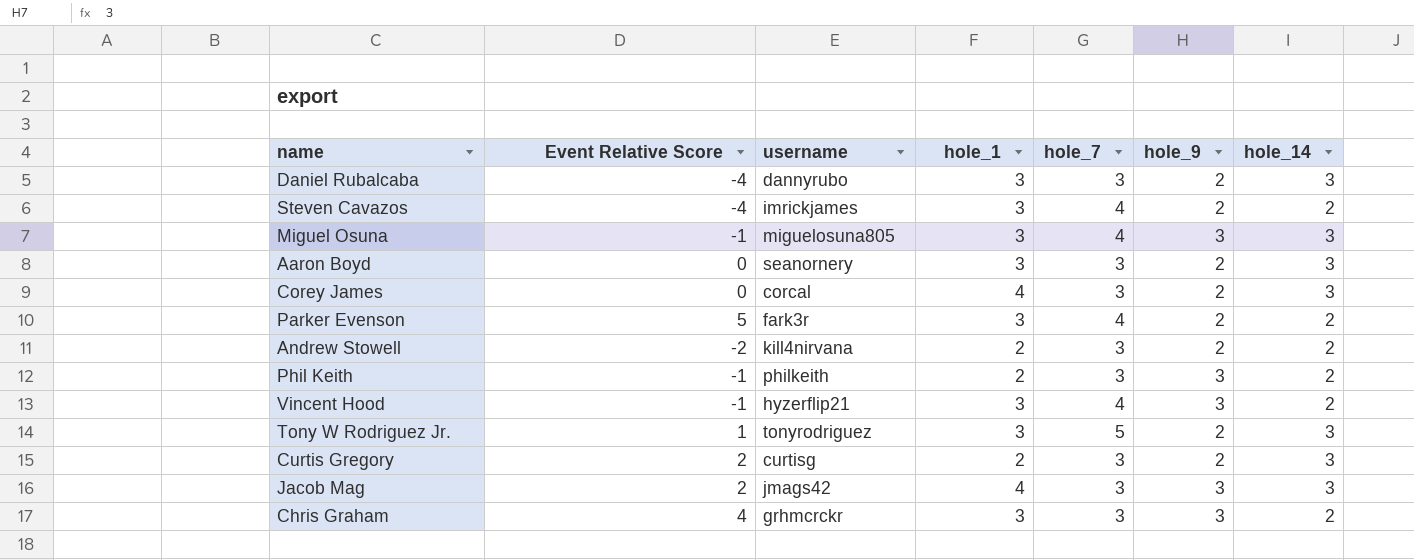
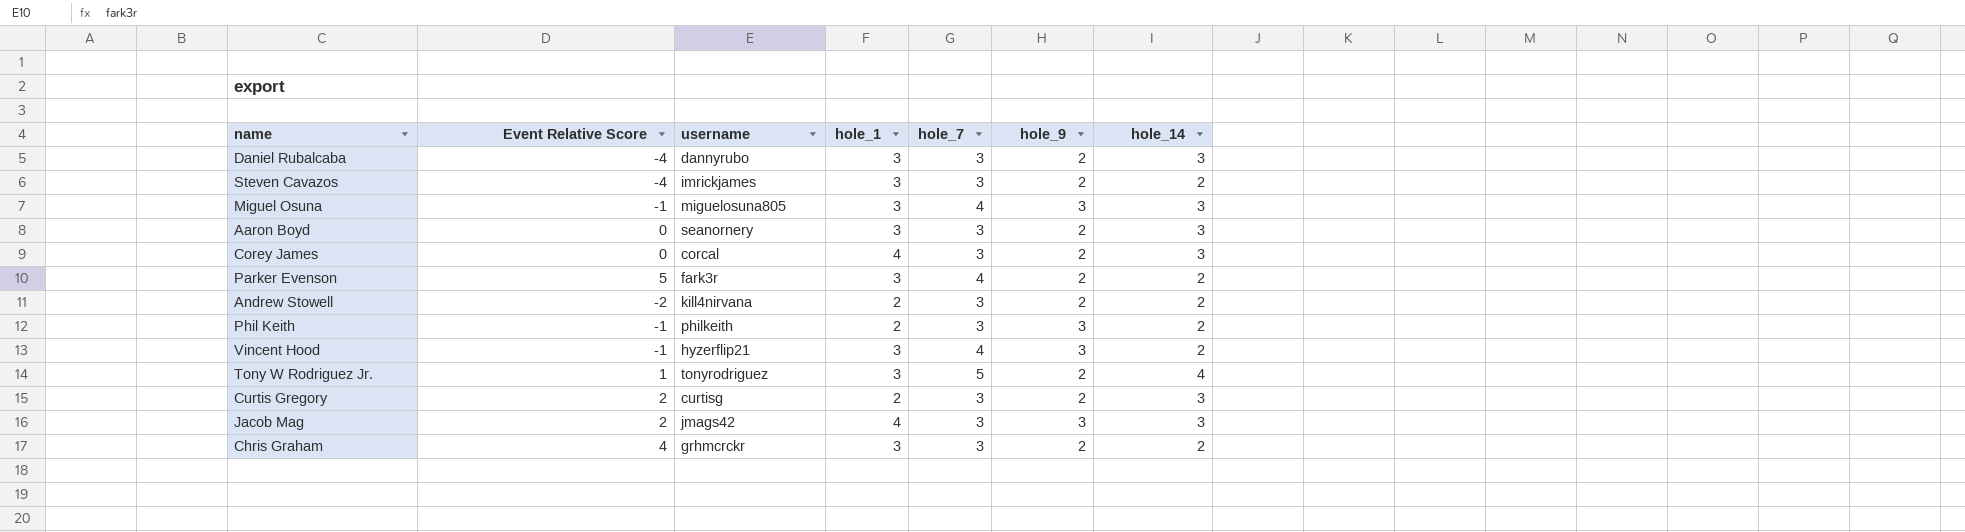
Steven Cavazos | hole_7: 4 -> 3
Tony W Rodriguez Jr. | hole_14: 3 -> 4
Chris Graham | hole_9: 3 -> 2

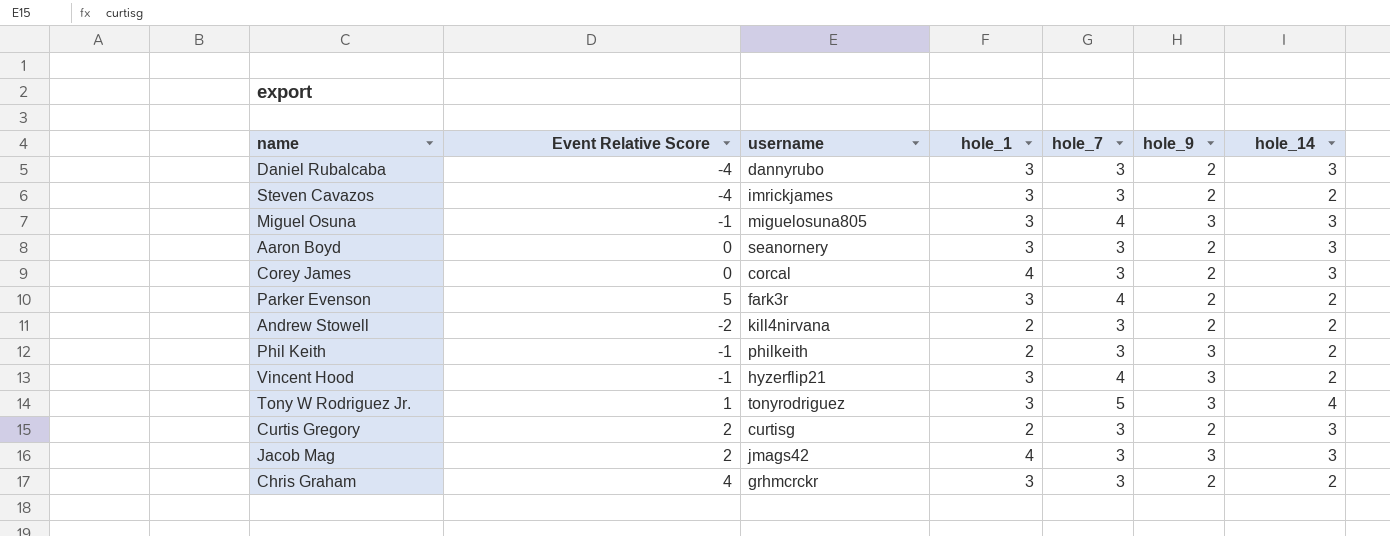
Tony W Rodriguez Jr. | hole_9: 2 -> 3

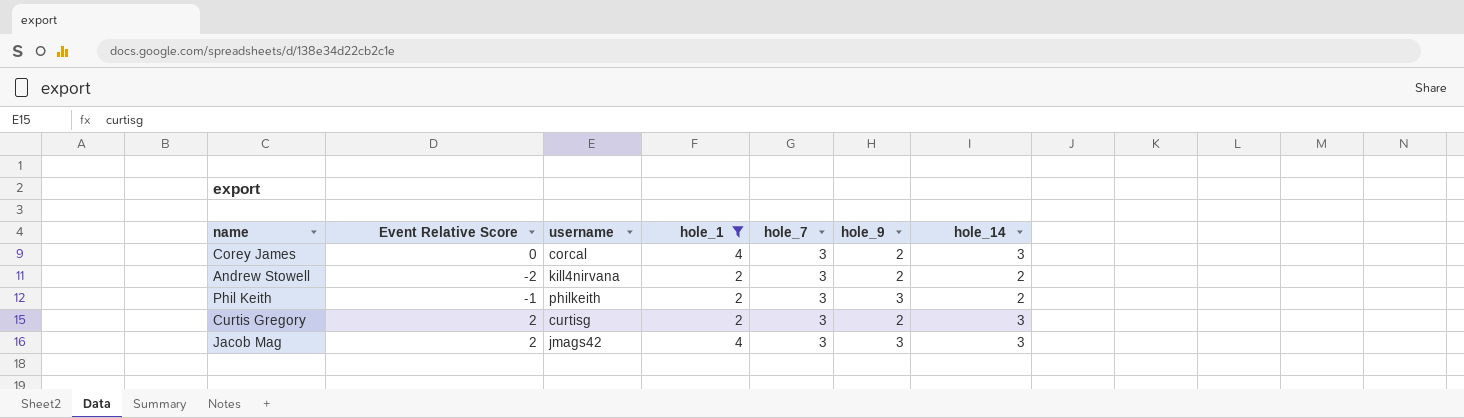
filter: none -> hole_1 != 3

